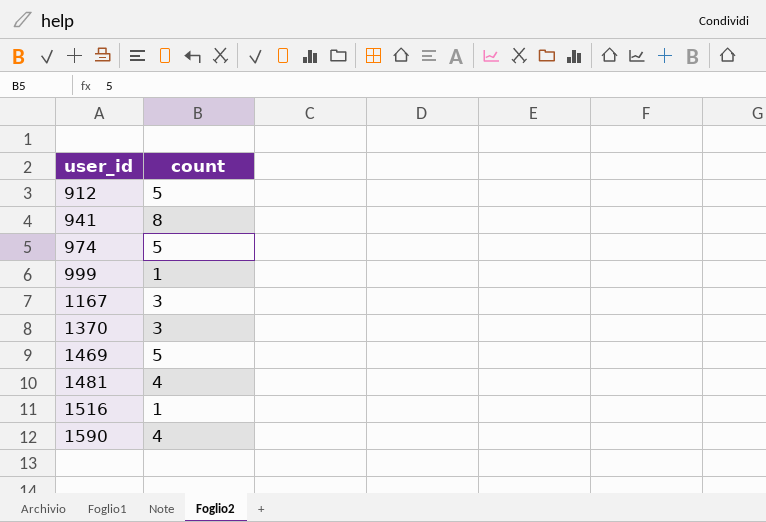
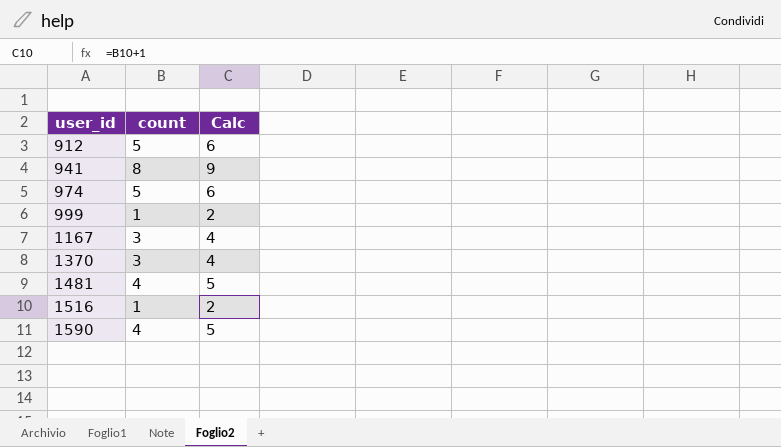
column Calc | formula: none -> [count] + 1
row 1469: 5 -> none

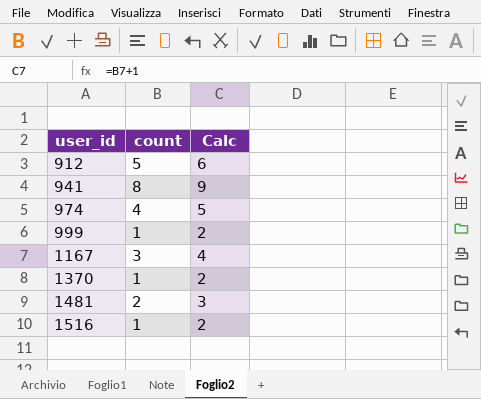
row 1590: 4 | 5 -> none
974 | count: 5 -> 4
974 | Calc: 6 -> 5
1370 | count: 3 -> 1
1370 | Calc: 4 -> 2
1481 | count: 4 -> 2
1481 | Calc: 5 -> 3

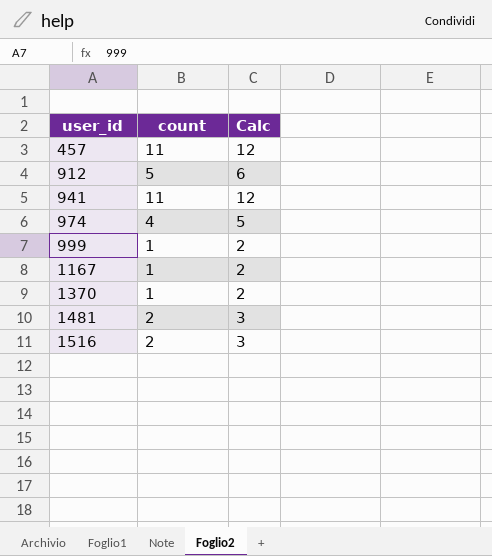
row 457: none -> 11 | 12
941 | count: 8 -> 11
941 | Calc: 9 -> 12
1167 | count: 3 -> 1
1167 | Calc: 4 -> 2
1516 | count: 1 -> 2
1516 | Calc: 2 -> 3

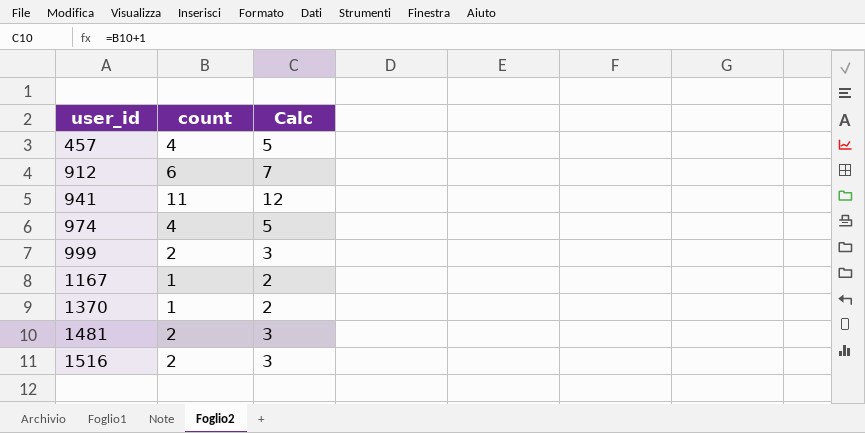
457 | count: 11 -> 4
457 | Calc: 12 -> 5
912 | count: 5 -> 6
912 | Calc: 6 -> 7
999 | count: 1 -> 2
999 | Calc: 2 -> 3

